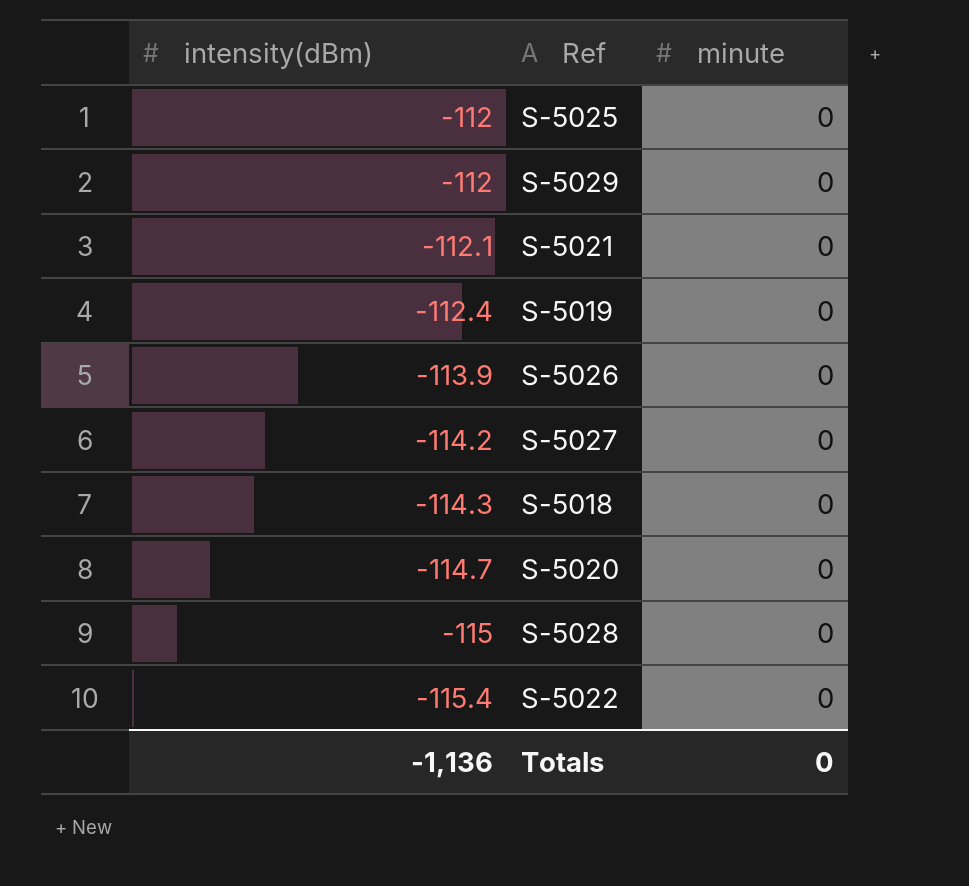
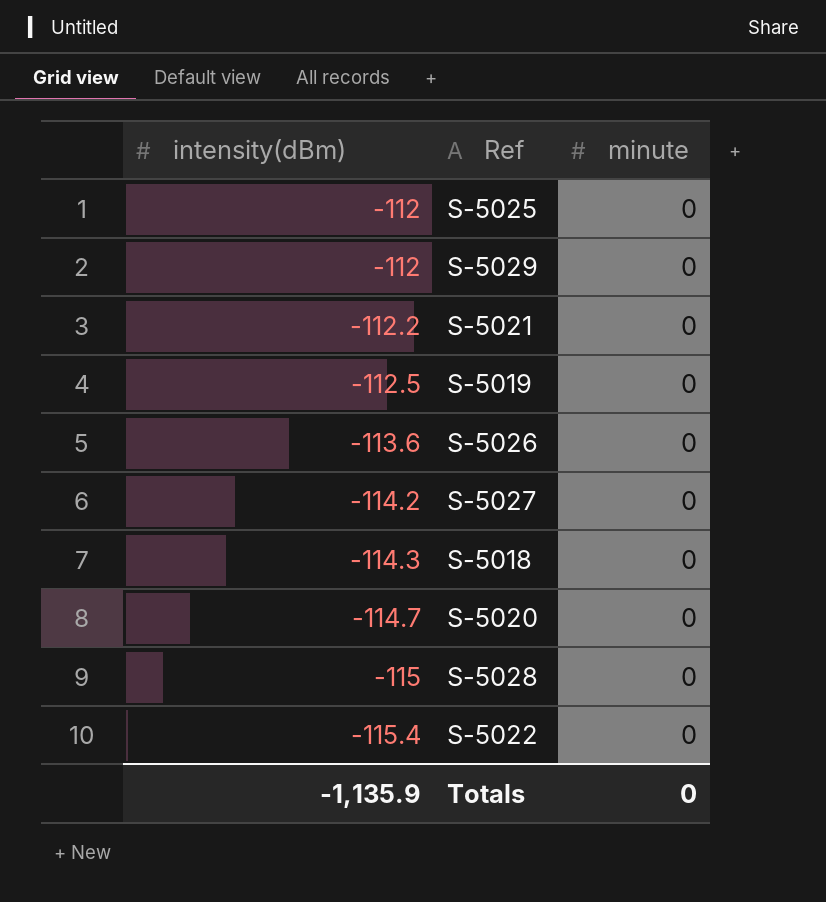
S-5021 | intensity(dBm): -112.1 -> -112.2
S-5019 | intensity(dBm): -112.4 -> -112.5
S-5026 | intensity(dBm): -113.9 -> -113.6
Totals | intensity(dBm): -1,136 -> -1,135.9

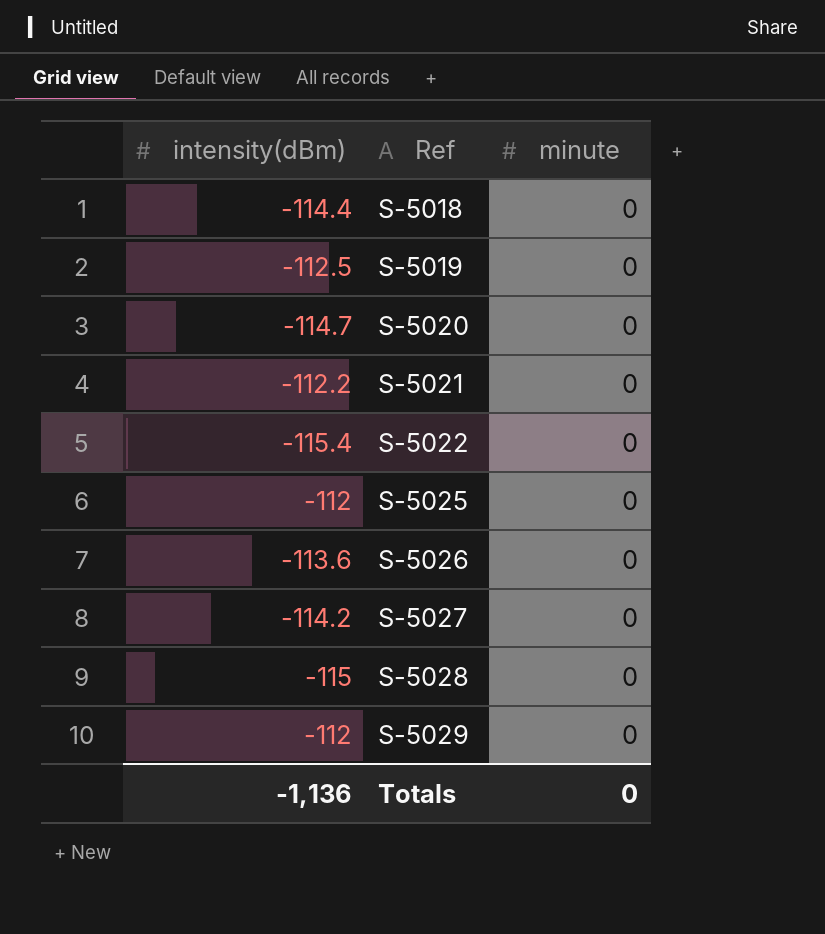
row order: intensity(dBm) descending -> Ref ascending
S-5018 | intensity(dBm): -114.3 -> -114.4
Totals | intensity(dBm): -1,135.9 -> -1,136

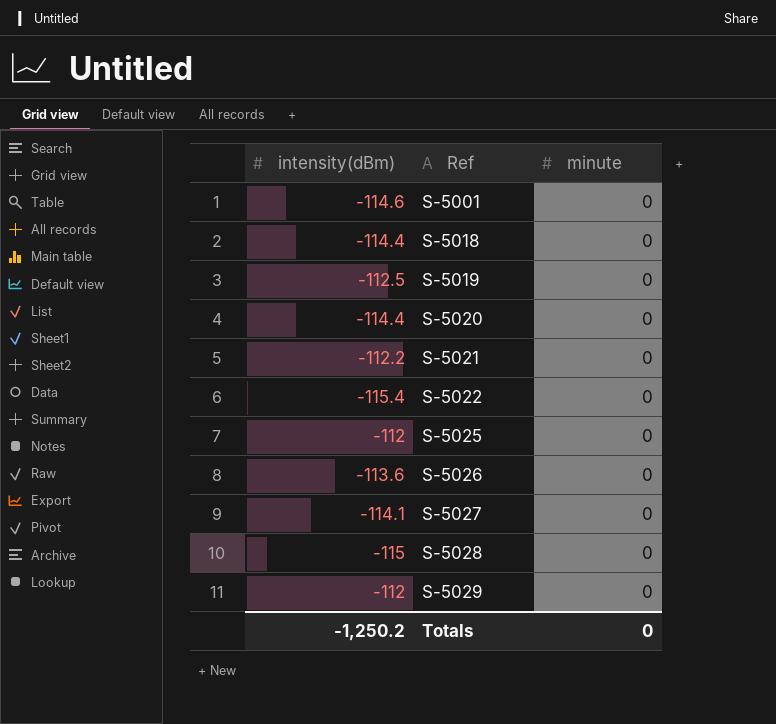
row S-5001: none -> -114.6 | 0
S-5020 | intensity(dBm): -114.7 -> -114.4
S-5027 | intensity(dBm): -114.2 -> -114.1
Totals | intensity(dBm): -1,136 -> -1,250.2

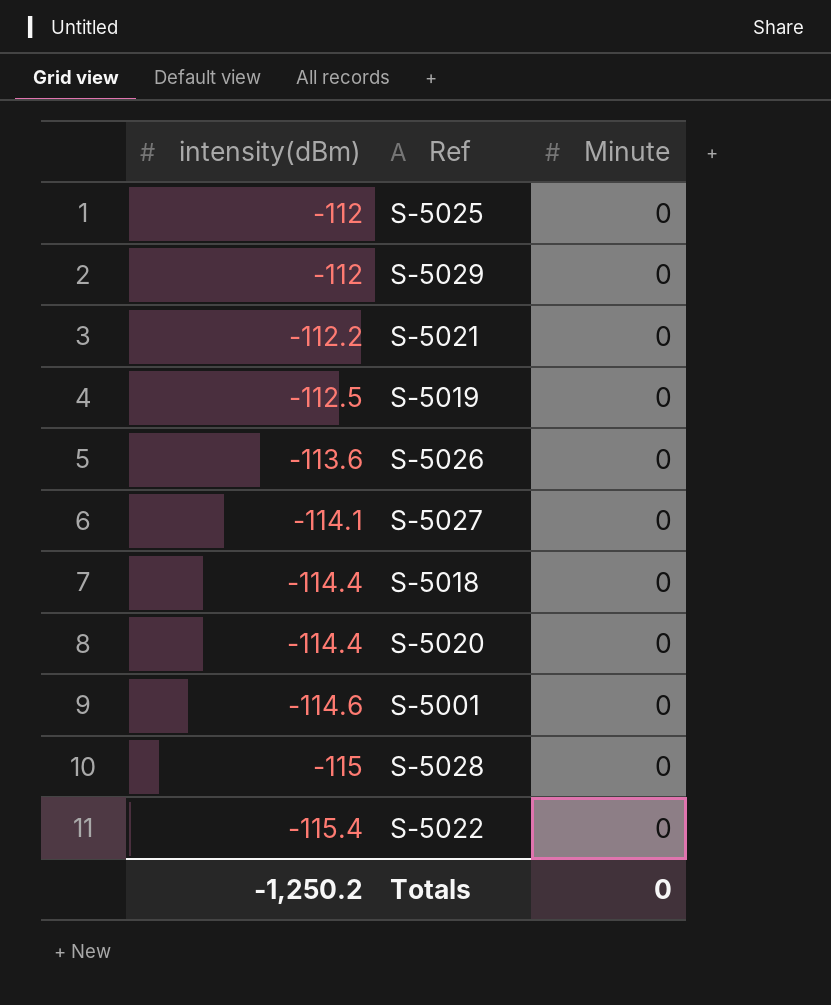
row order: Ref ascending -> intensity(dBm) descending
column name: minute -> Minute

